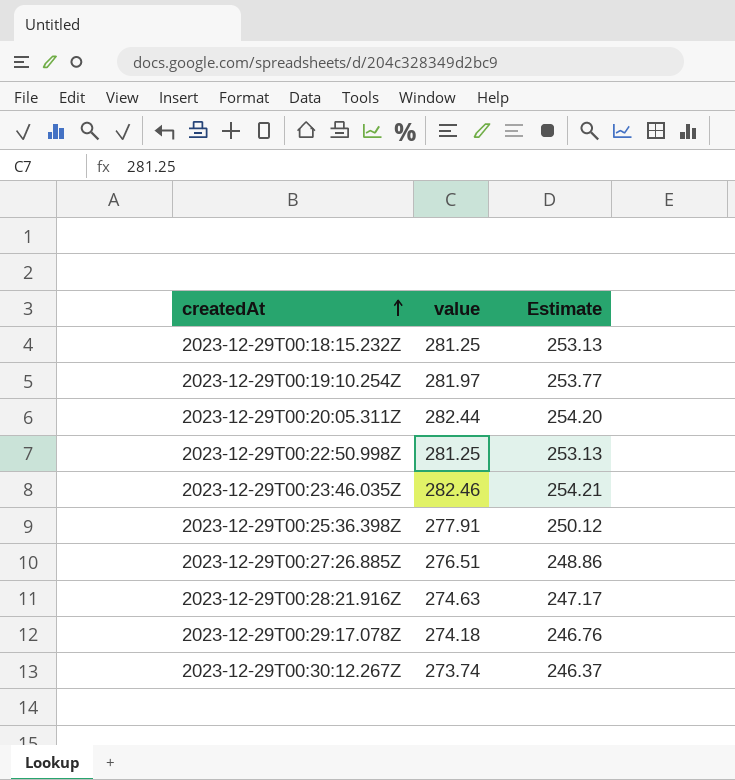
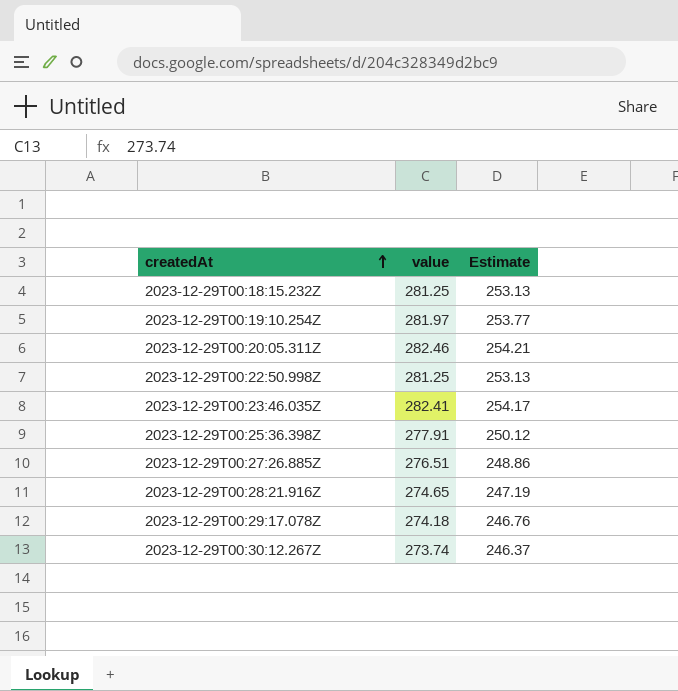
2023-12-29T00:20:05.311Z | value: 282.44 -> 282.46
2023-12-29T00:20:05.311Z | Estimate: 254.20 -> 254.21
2023-12-29T00:23:46.035Z | value: 282.46 -> 282.41
2023-12-29T00:23:46.035Z | Estimate: 254.21 -> 254.17
2023-12-29T00:28:21.916Z | value: 274.63 -> 274.65
2023-12-29T00:28:21.916Z | Estimate: 247.17 -> 247.19

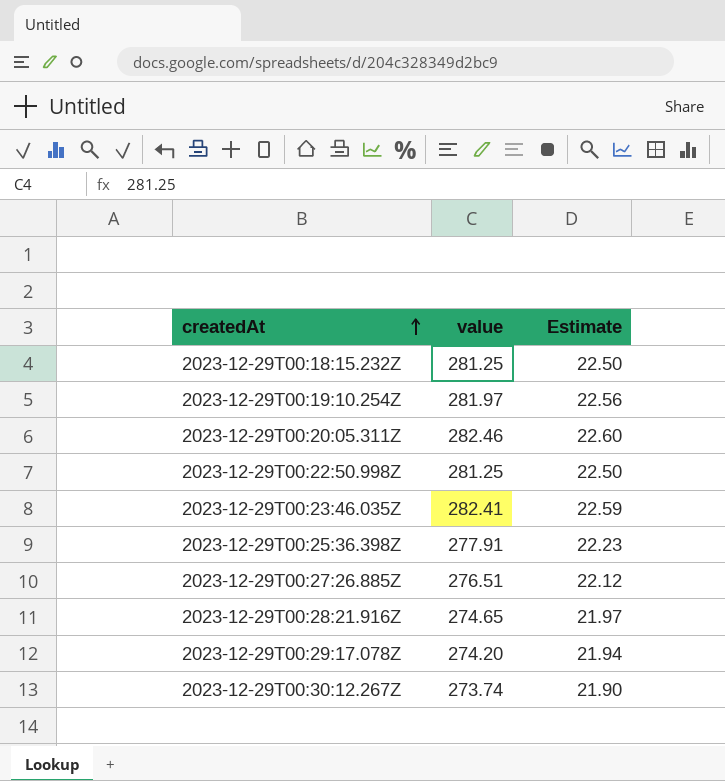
column Estimate | formula: [value] * 0.9 -> [value] * 0.08
2023-12-29T00:29:17.078Z | value: 274.18 -> 274.20

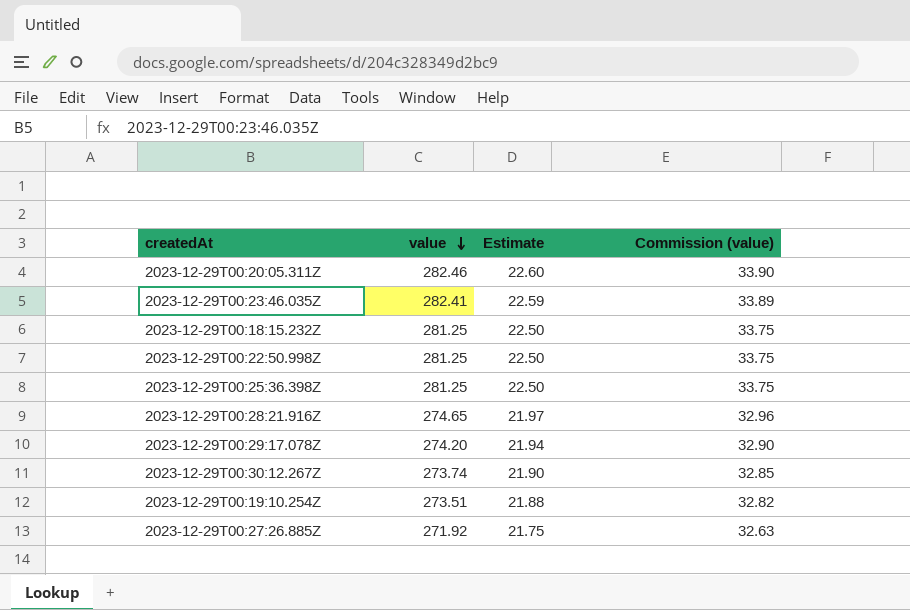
row order: createdAt ascending -> value descending
column Commission (value) | formula: none -> [value] * 0.12
2023-12-29T00:25:36.398Z | value: 277.91 -> 281.25
2023-12-29T00:25:36.398Z | Estimate: 22.23 -> 22.50
2023-12-29T00:19:10.254Z | value: 281.97 -> 273.51
2023-12-29T00:19:10.254Z | Estimate: 22.56 -> 21.88
2023-12-29T00:27:26.885Z | value: 276.51 -> 271.92
2023-12-29T00:27:26.885Z | Estimate: 22.12 -> 21.75

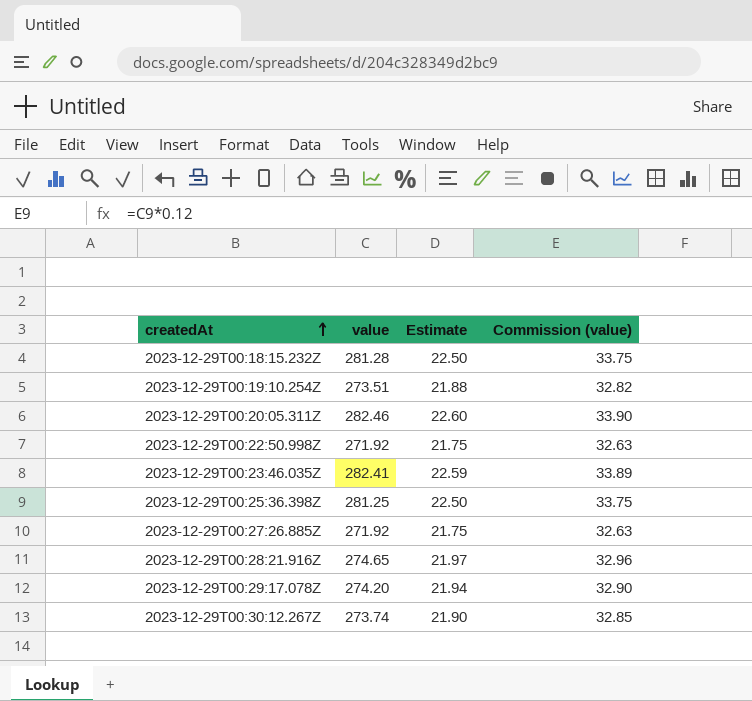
row order: value descending -> createdAt ascending
2023-12-29T00:18:15.232Z | value: 281.25 -> 281.28
2023-12-29T00:22:50.998Z | value: 281.25 -> 271.92
2023-12-29T00:22:50.998Z | Estimate: 22.50 -> 21.75
2023-12-29T00:22:50.998Z | Commission (value): 33.75 -> 32.63

